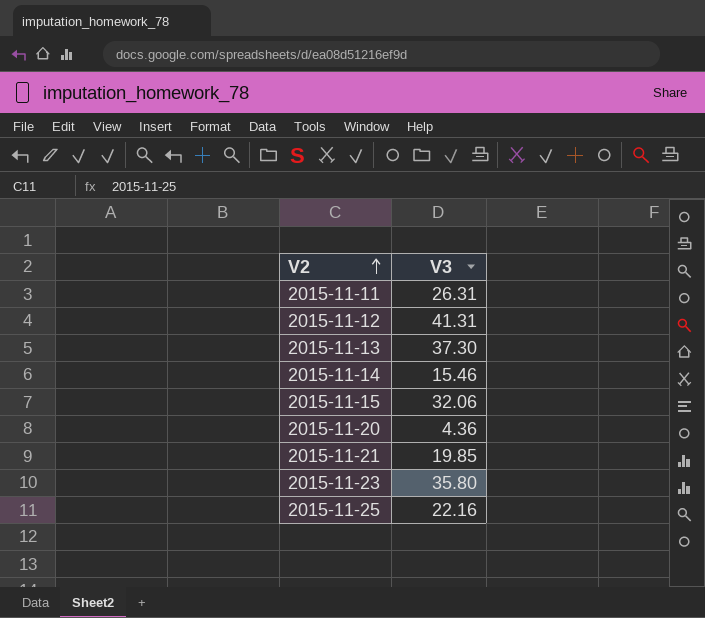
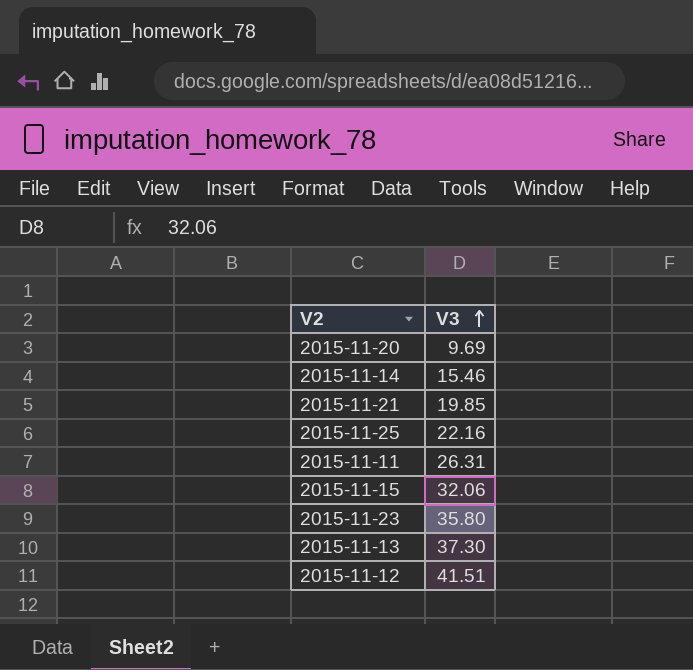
row order: V2 ascending -> V3 ascending
2015-11-20 | V3: 4.36 -> 9.69
2015-11-12 | V3: 41.31 -> 41.51

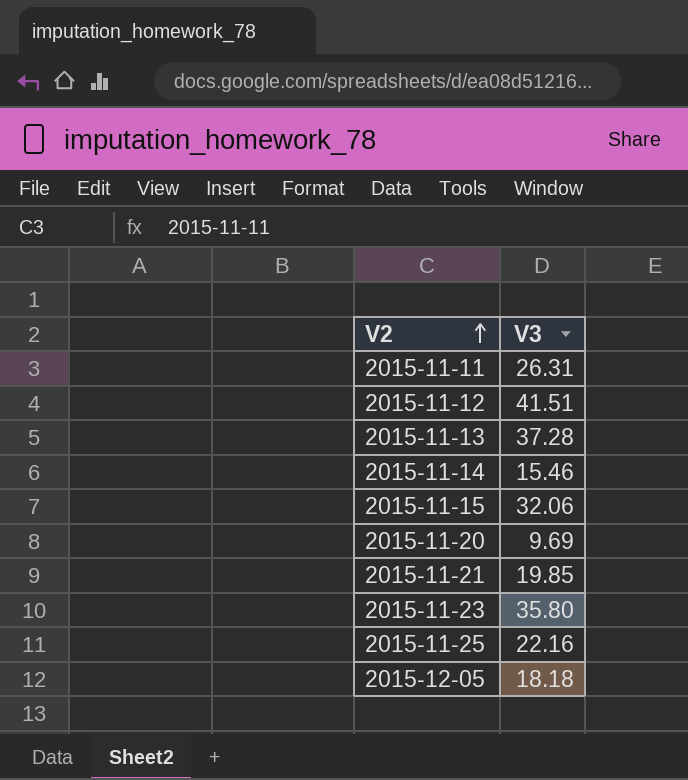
row order: V3 ascending -> V2 ascending
2015-11-13 | V3: 37.30 -> 37.28
row 2015-12-05: none -> 18.18

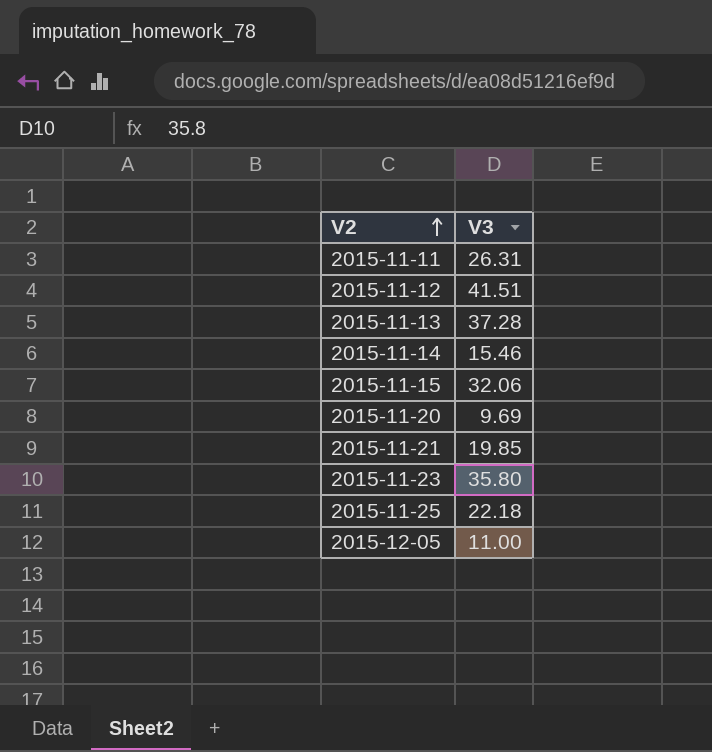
2015-11-25 | V3: 22.16 -> 22.18
2015-12-05 | V3: 18.18 -> 11.00

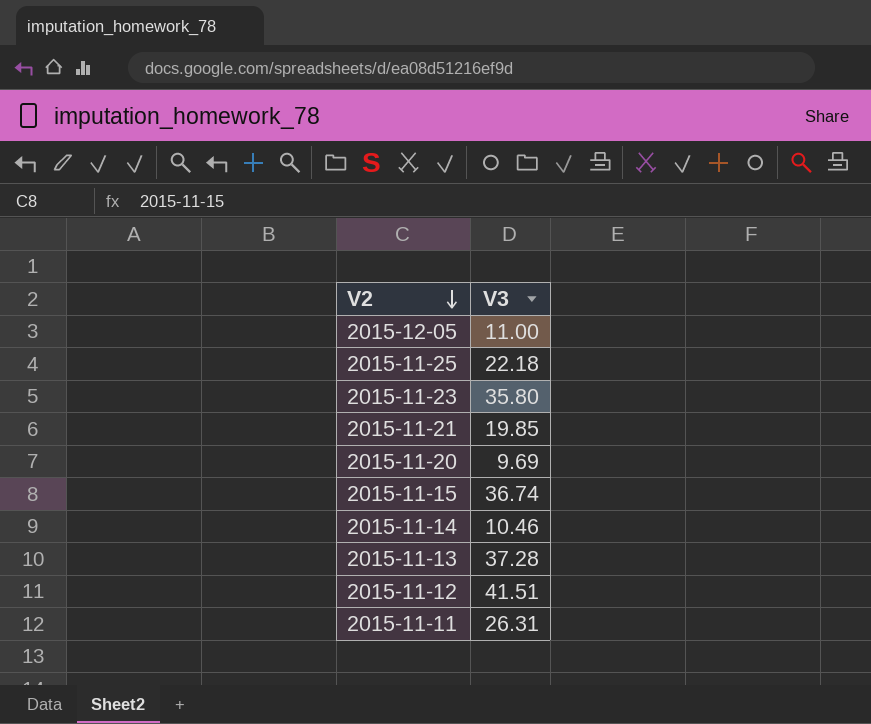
row order: V2 ascending -> V2 descending
2015-11-15 | V3: 32.06 -> 36.74
2015-11-14 | V3: 15.46 -> 10.46

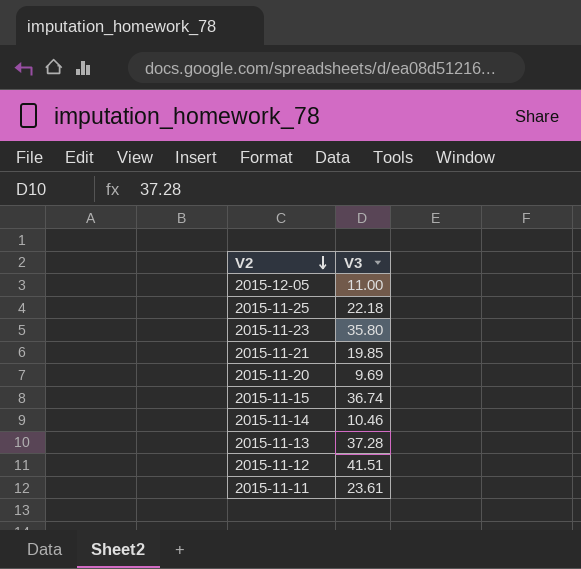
2015-11-11 | V3: 26.31 -> 23.61

